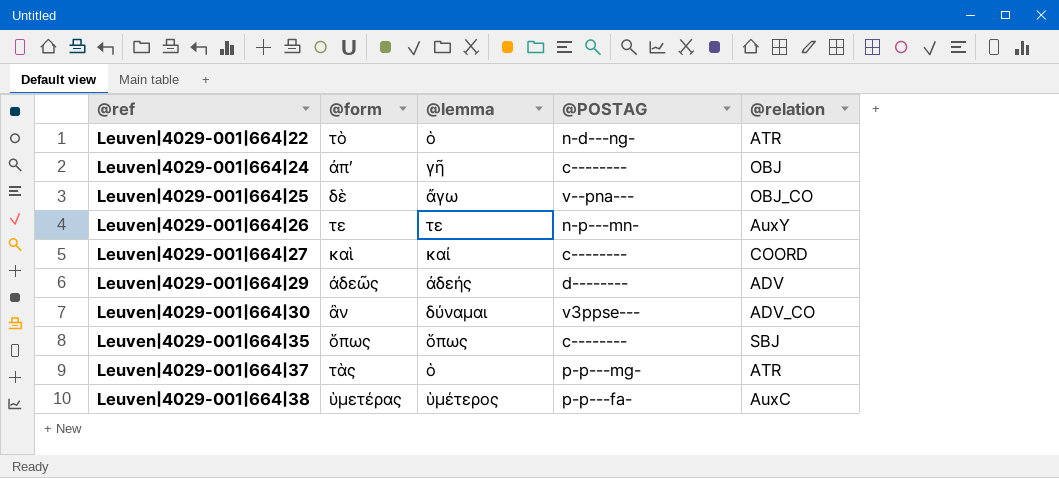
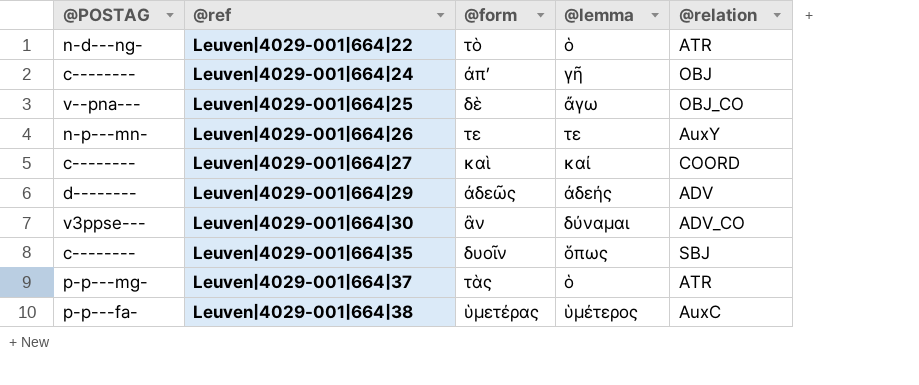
column @POSTAG | position: 4 -> 1
Leuven|4029-001|664|35 | @form: ὅπως -> δυοῖν

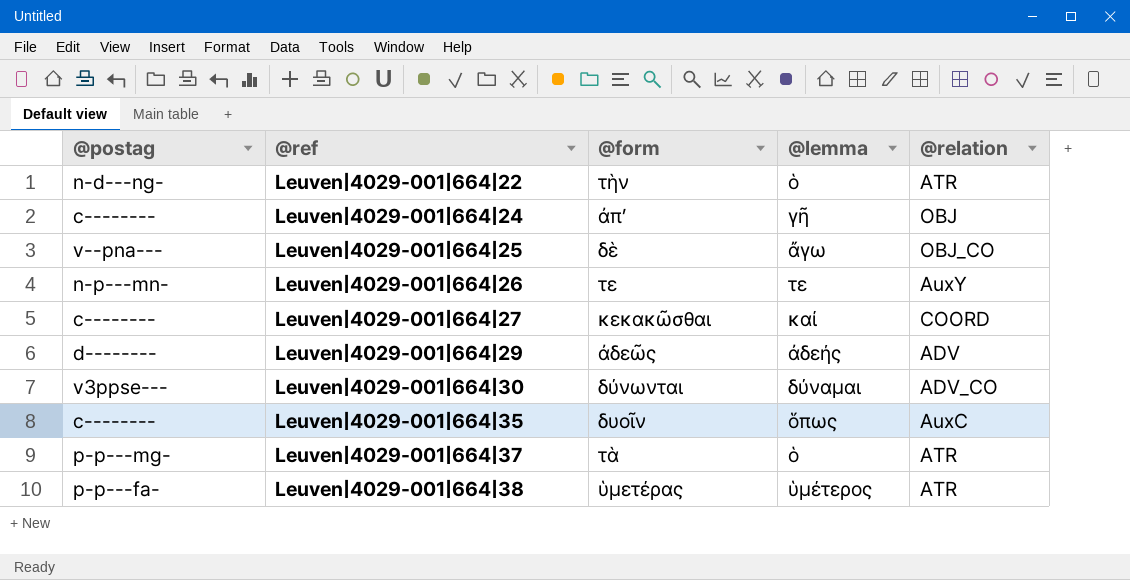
column name: @POSTAG -> @postag
Leuven|4029-001|664|22 | @form: τὸ -> τὴν
Leuven|4029-001|664|27 | @form: καὶ -> κεκακῶσθαι
Leuven|4029-001|664|30 | @form: ἂν -> δύνωνται
Leuven|4029-001|664|35 | @relation: SBJ -> AuxC
Leuven|4029-001|664|37 | @form: τὰς -> τὰ
Leuven|4029-001|664|38 | @relation: AuxC -> ATR

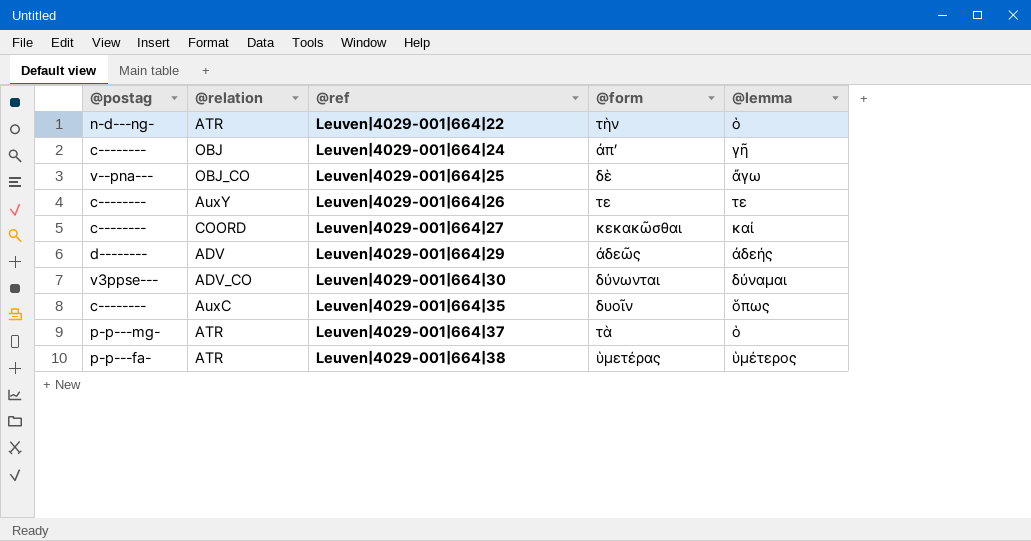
column @relation | position: 5 -> 2
Leuven|4029-001|664|26 | @postag: n-p---mn- -> c--------

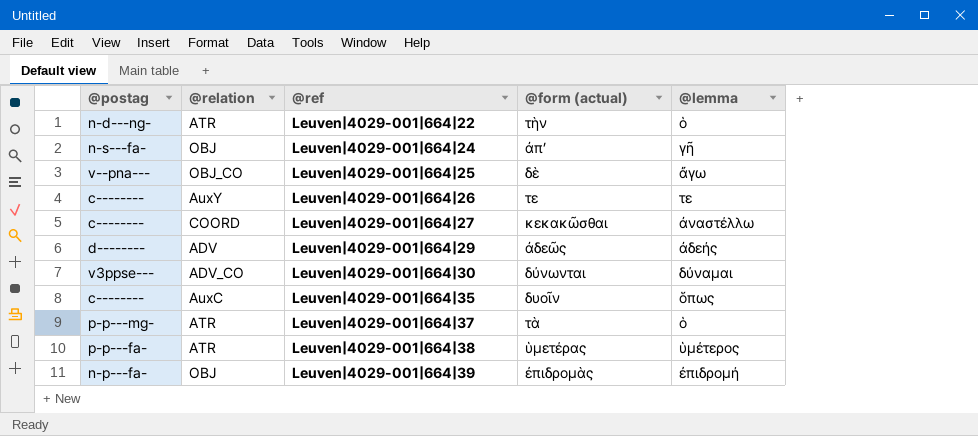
column name: @form -> @form (actual)
Leuven|4029-001|664|24 | @postag: c-------- -> n-s---fa-
Leuven|4029-001|664|27 | @lemma: καί -> ἀναστέλλω
row Leuven|4029-001|664|39: none -> n-p---fa- | OBJ | ἐπιδρομὰς | ἐπιδρομή

